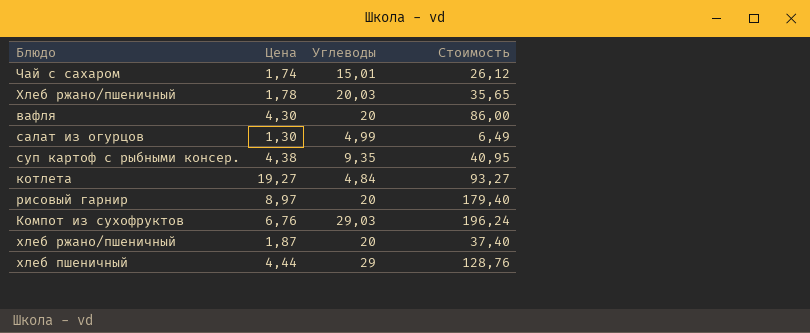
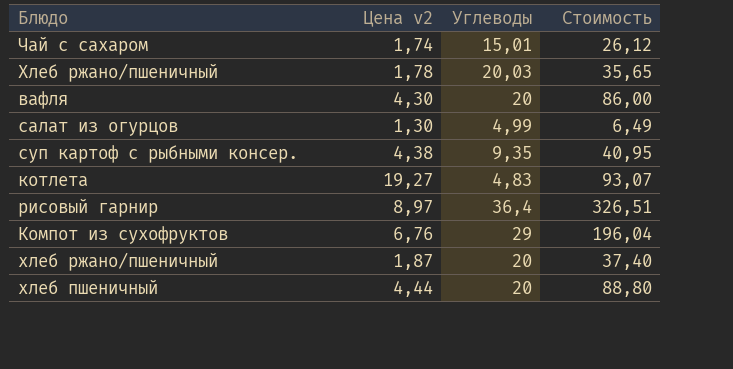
column name: Цена -> Цена v2
котлета | Углеводы: 4,84 -> 4,83
котлета | Стоимость: 93,27 -> 93,07
рисовый гарнир | Углеводы: 20 -> 36,4
рисовый гарнир | Стоимость: 179,40 -> 326,51
Компот из сухофруктов | Углеводы: 29,03 -> 29
Компот из сухофруктов | Стоимость: 196,24 -> 196,04
хлеб пшеничный | Углеводы: 29 -> 20
хлеб пшеничный | Стоимость: 128,76 -> 88,80

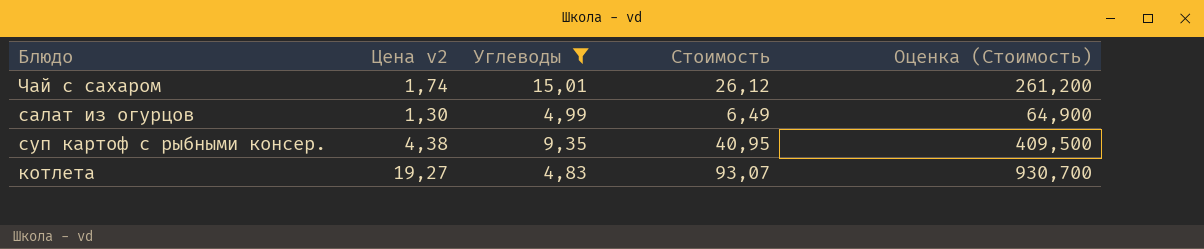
filter: none -> Углеводы <= 15,01
column Оценка (Стоимость) | formula: none -> [Стоимость] * 10

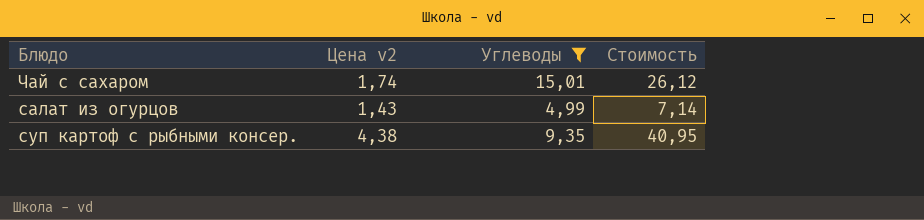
column Оценка (Стоимость) | formula: [Стоимость] * 10 -> none
row котлета: 19,27 | 4,83 | 93,07 | 930,700 -> none
салат из огурцов | Цена v2: 1,30 -> 1,43
салат из огурцов | Стоимость: 6,49 -> 7,14

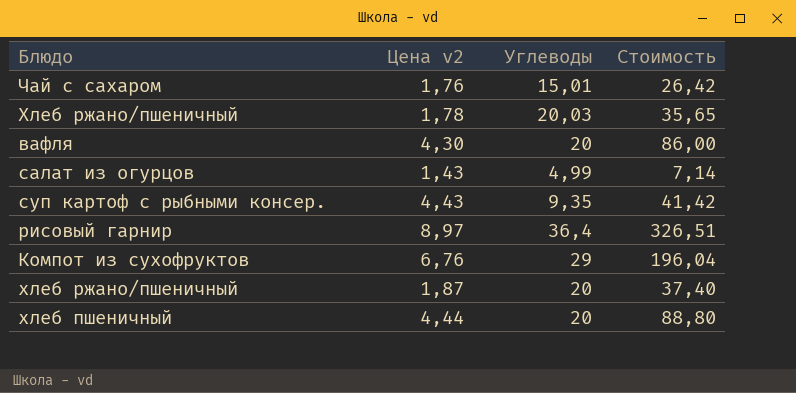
filter: Углеводы <= 15,01 -> none
Чай с сахаром | Цена v2: 1,74 -> 1,76
Чай с сахаром | Стоимость: 26,12 -> 26,42
суп картоф с рыбными консер. | Цена v2: 4,38 -> 4,43
суп картоф с рыбными консер. | Стоимость: 40,95 -> 41,42

